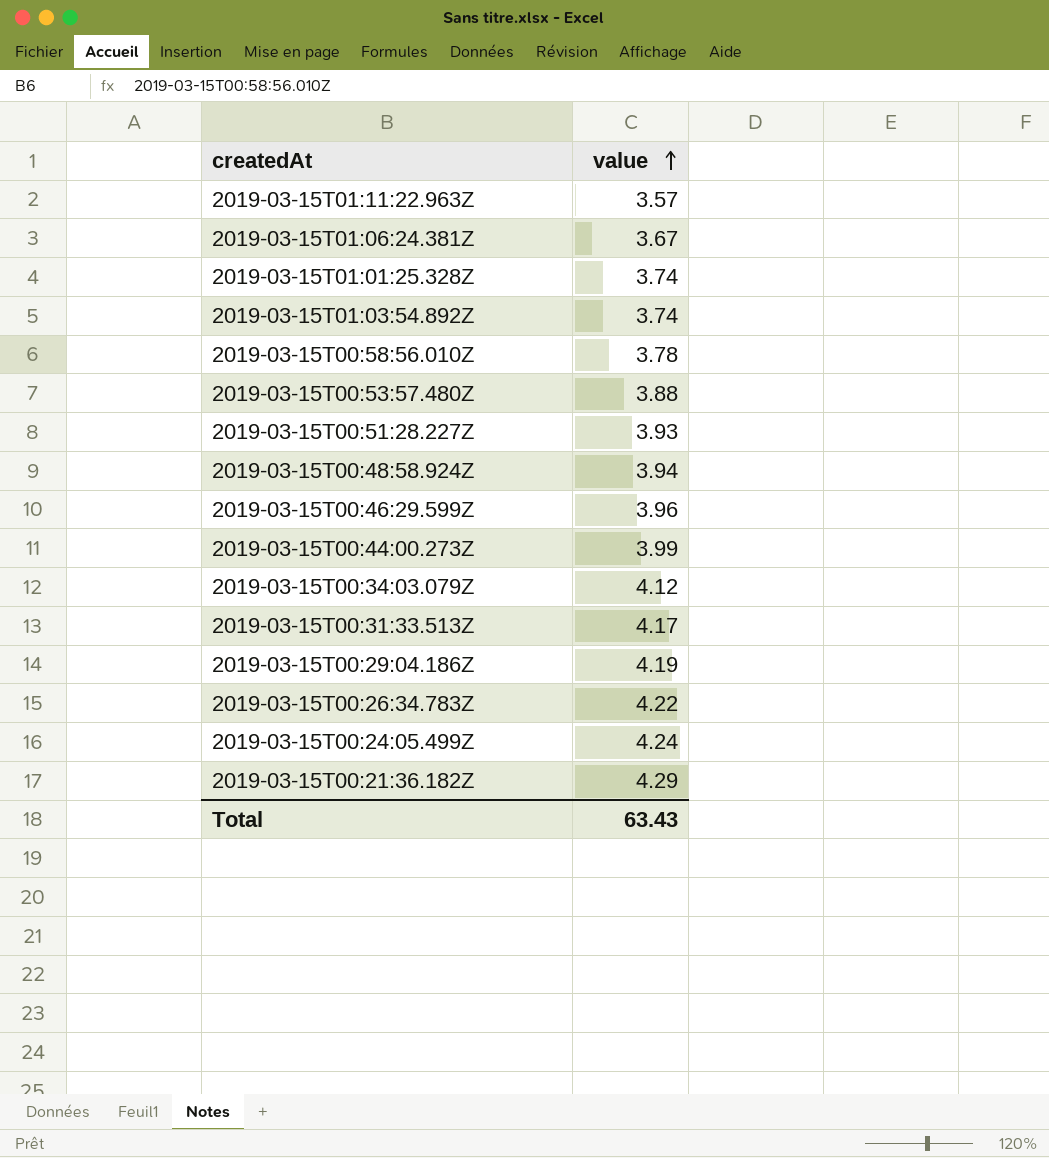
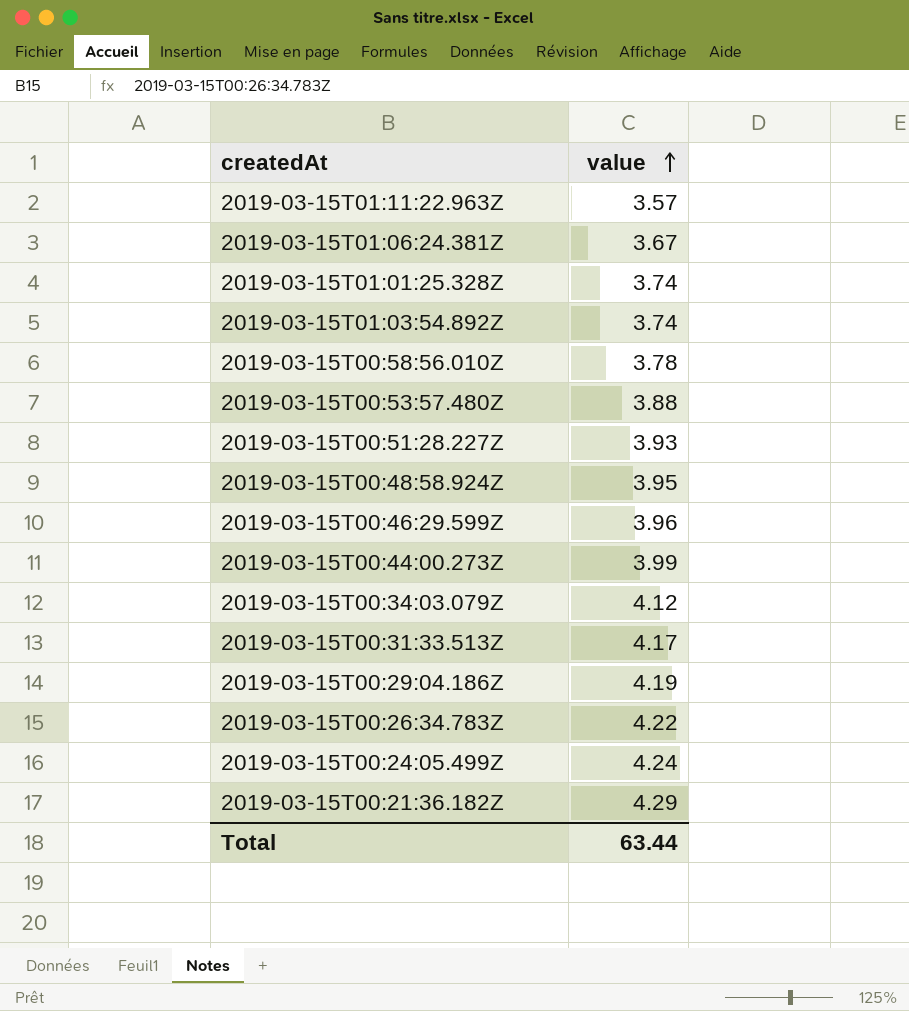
2019-03-15T00:48:58.924Z | value: 3.94 -> 3.95
Total | value: 63.43 -> 63.44

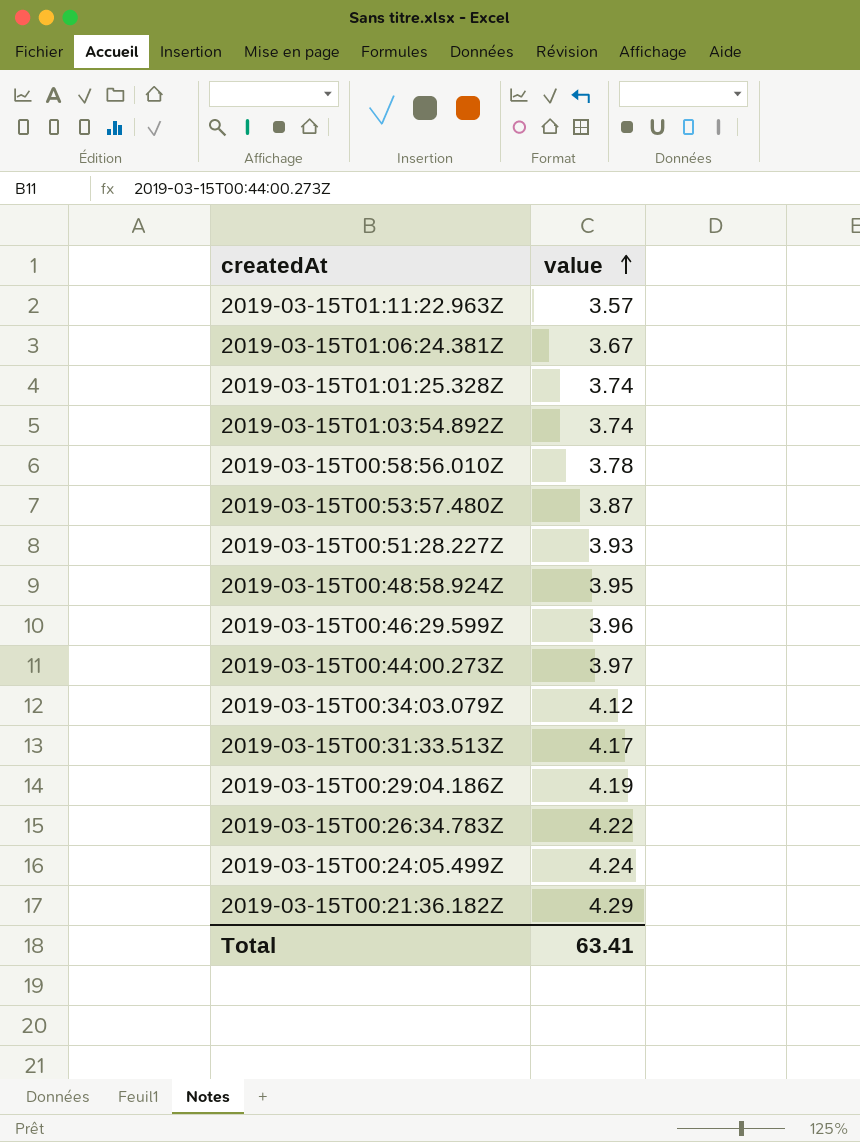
2019-03-15T00:53:57.480Z | value: 3.88 -> 3.87
2019-03-15T00:44:00.273Z | value: 3.99 -> 3.97
Total | value: 63.44 -> 63.41

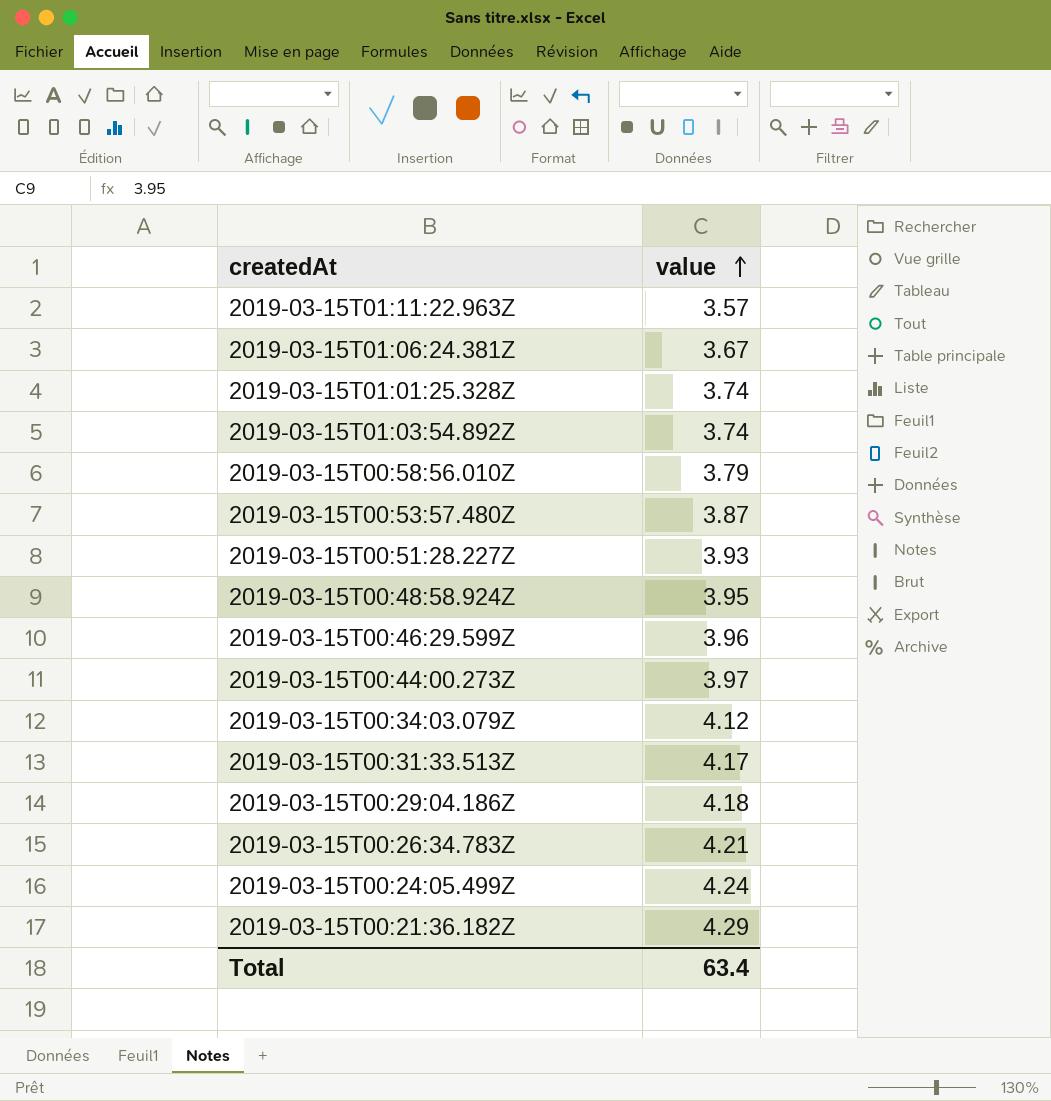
2019-03-15T00:58:56.010Z | value: 3.78 -> 3.79
2019-03-15T00:29:04.186Z | value: 4.19 -> 4.18
2019-03-15T00:26:34.783Z | value: 4.22 -> 4.21
Total | value: 63.41 -> 63.4

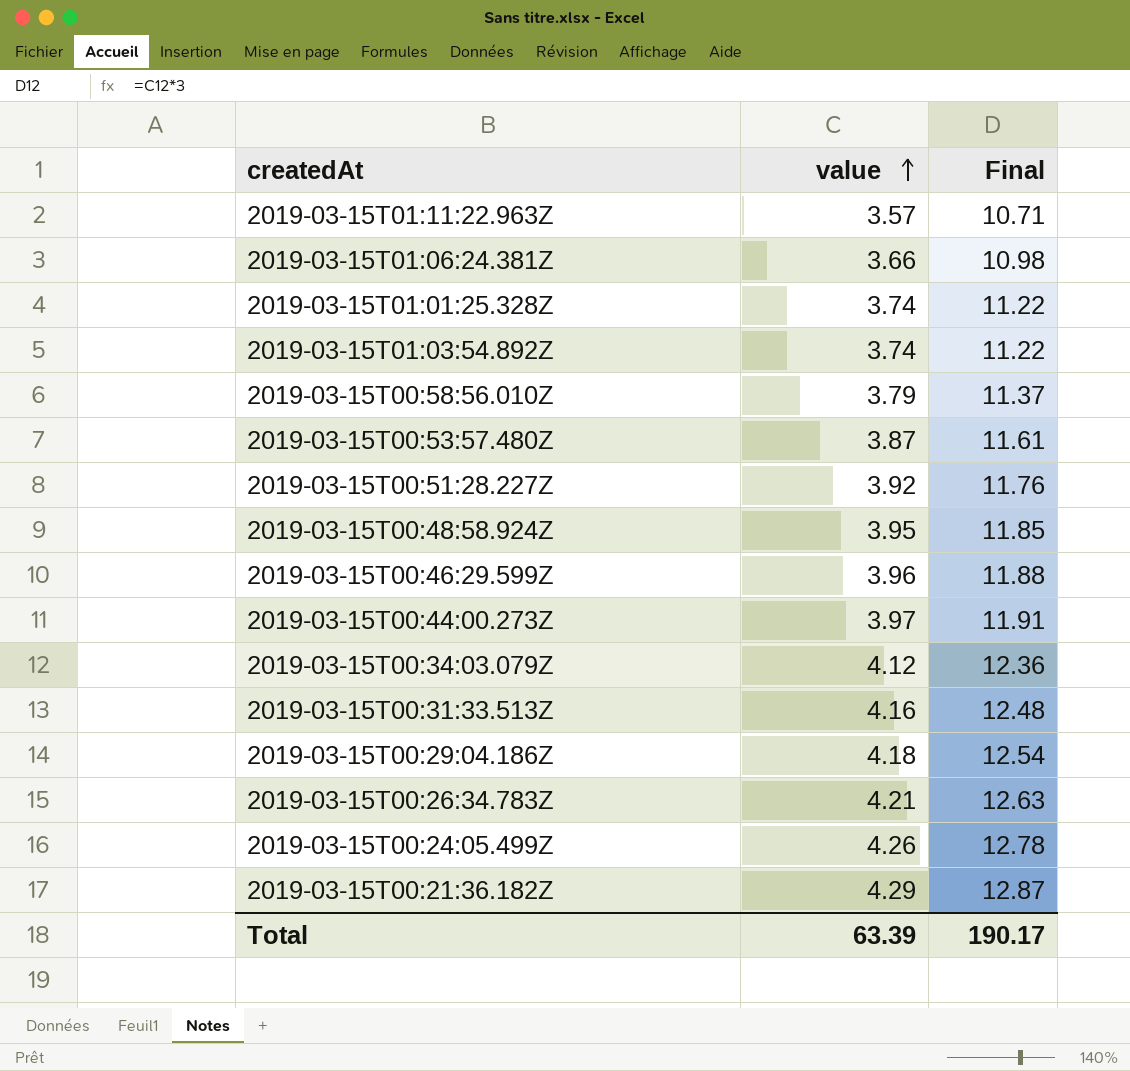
column Final | formula: none -> [value] * 3
2019-03-15T01:06:24.381Z | value: 3.67 -> 3.66
2019-03-15T00:51:28.227Z | value: 3.93 -> 3.92
2019-03-15T00:31:33.513Z | value: 4.17 -> 4.16
2019-03-15T00:24:05.499Z | value: 4.24 -> 4.26
Total | value: 63.4 -> 63.39

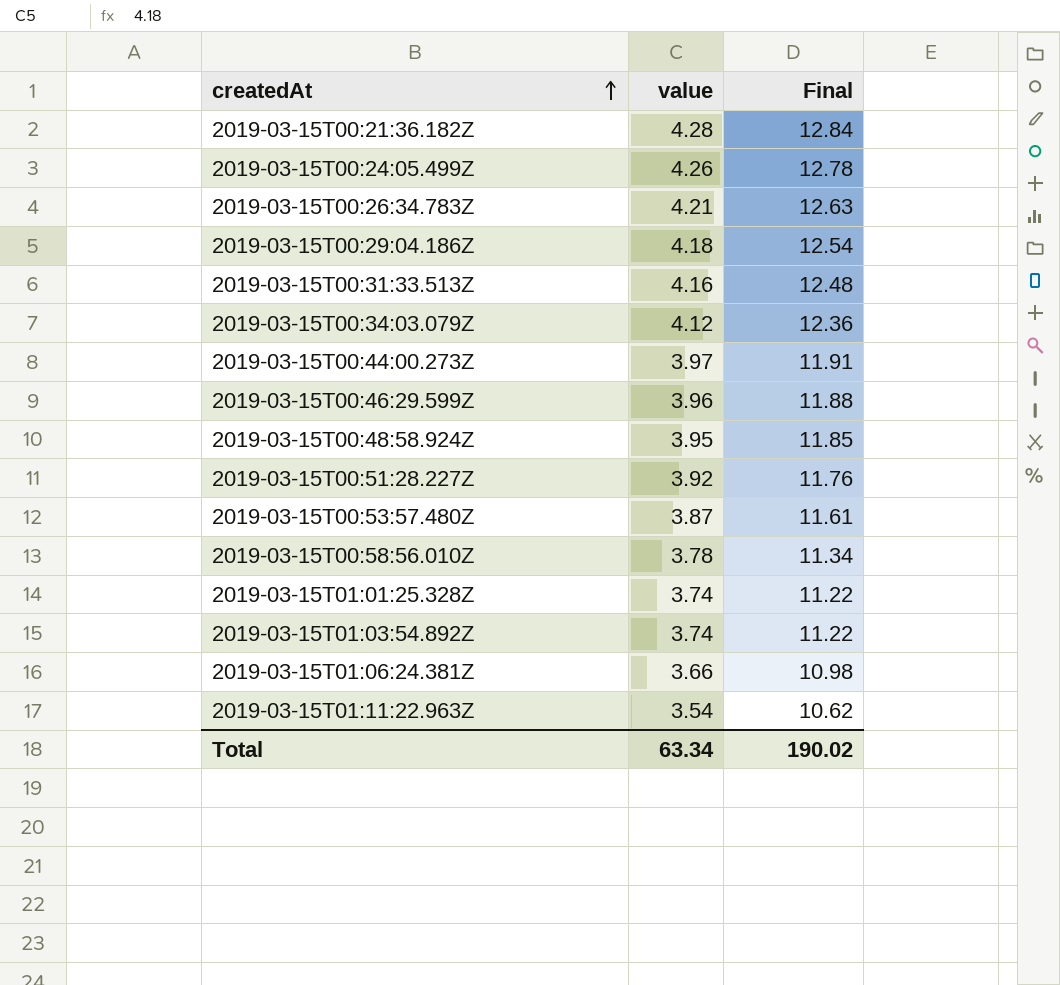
row order: value ascending -> createdAt ascending
2019-03-15T00:21:36.182Z | value: 4.29 -> 4.28
2019-03-15T00:21:36.182Z | Final: 12.87 -> 12.84
2019-03-15T00:58:56.010Z | value: 3.79 -> 3.78
2019-03-15T00:58:56.010Z | Final: 11.37 -> 11.34
2019-03-15T01:11:22.963Z | value: 3.57 -> 3.54
2019-03-15T01:11:22.963Z | Final: 10.71 -> 10.62
Total | value: 63.39 -> 63.34
Total | Final: 190.17 -> 190.02

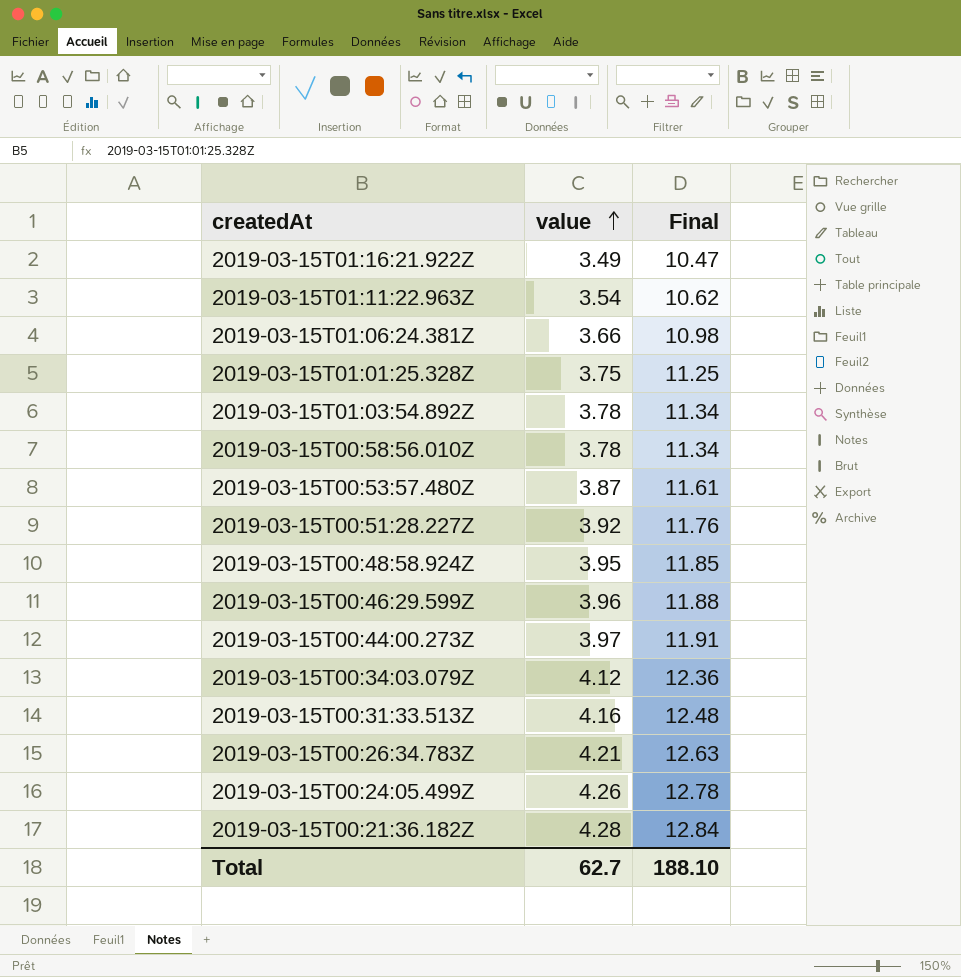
row order: createdAt ascending -> value ascending
row 2019-03-15T00:29:04.186Z: 4.18 | 12.54 -> none
row 2019-03-15T01:16:21.922Z: none -> 3.49 | 10.47
2019-03-15T01:01:25.328Z | value: 3.74 -> 3.75
2019-03-15T01:01:25.328Z | Final: 11.22 -> 11.25
2019-03-15T01:03:54.892Z | value: 3.74 -> 3.78
2019-03-15T01:03:54.892Z | Final: 11.22 -> 11.34
Total | value: 63.34 -> 62.7
Total | Final: 190.02 -> 188.10

